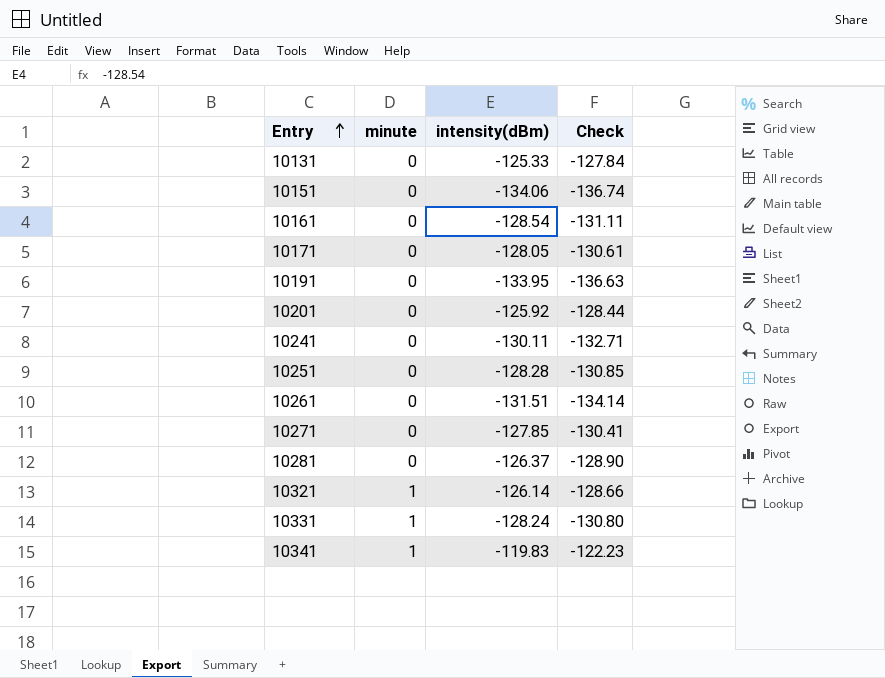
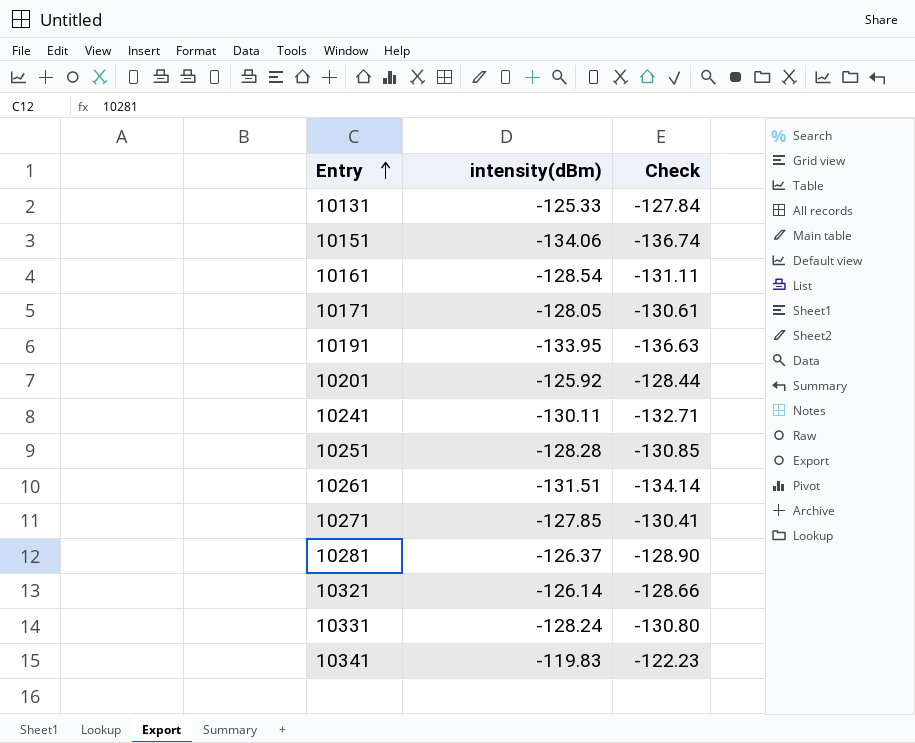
column minute | position: 2 -> none

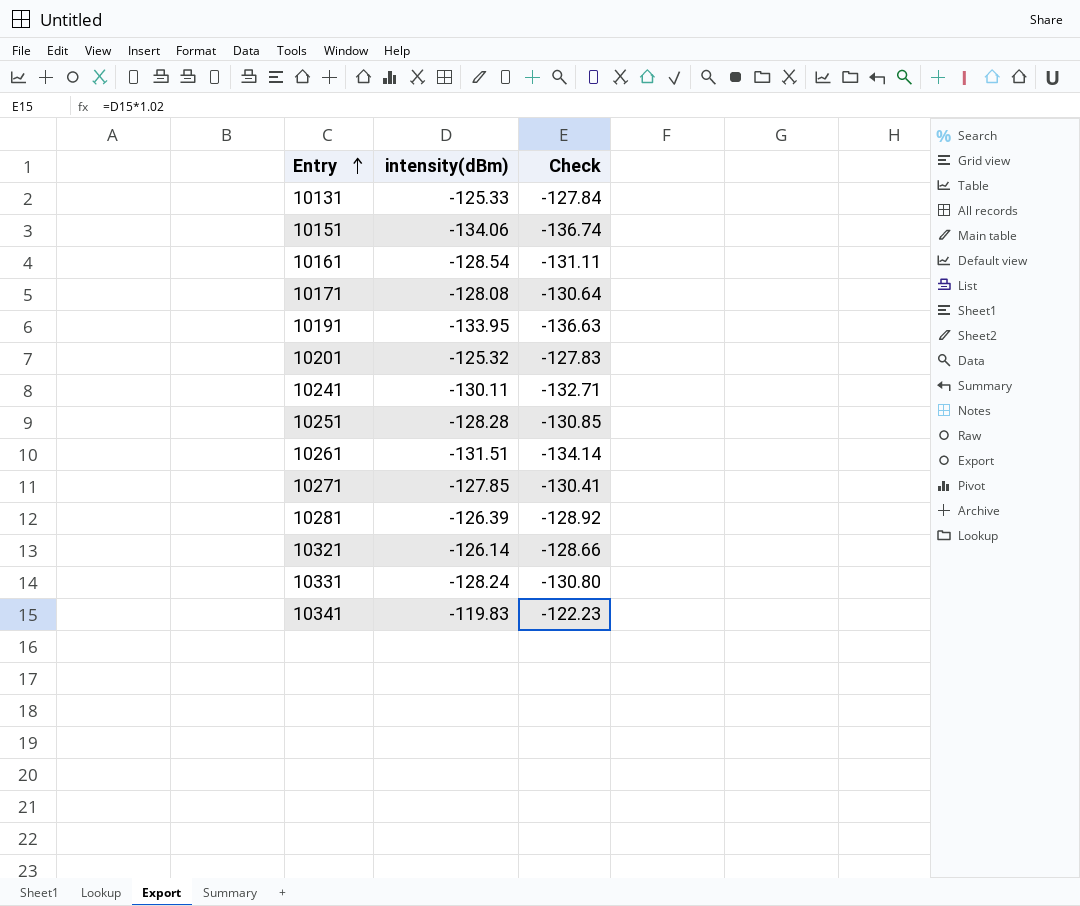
10171 | intensity(dBm): -128.05 -> -128.08
10171 | Check: -130.61 -> -130.64
10201 | intensity(dBm): -125.92 -> -125.32
10201 | Check: -128.44 -> -127.83
10281 | intensity(dBm): -126.37 -> -126.39
10281 | Check: -128.90 -> -128.92

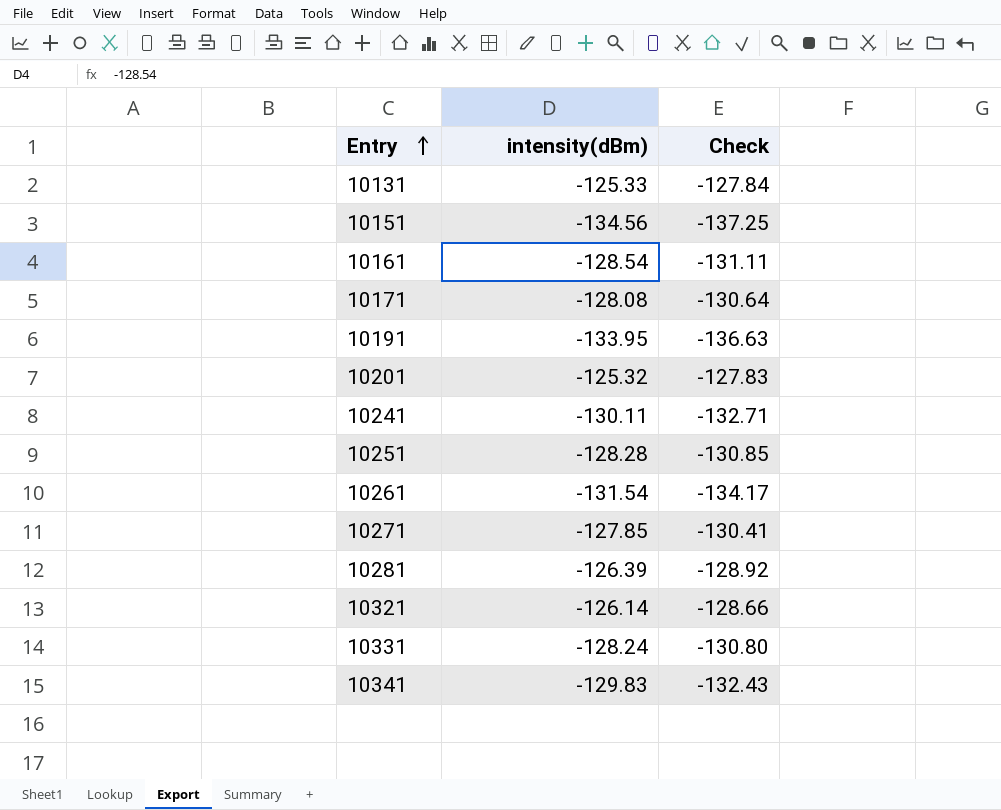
10151 | intensity(dBm): -134.06 -> -134.56
10151 | Check: -136.74 -> -137.25
10261 | intensity(dBm): -131.51 -> -131.54
10261 | Check: -134.14 -> -134.17
10341 | intensity(dBm): -119.83 -> -129.83
10341 | Check: -122.23 -> -132.43

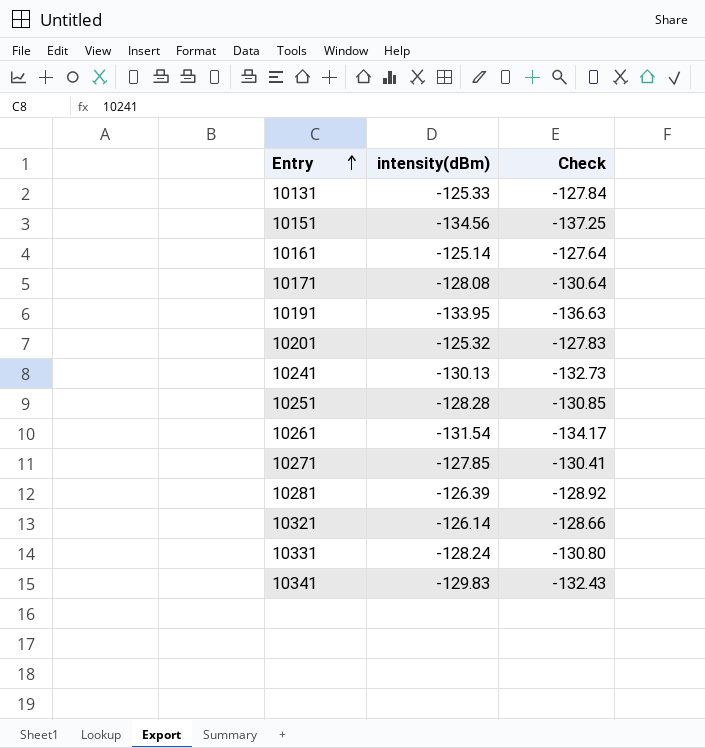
10161 | intensity(dBm): -128.54 -> -125.14
10161 | Check: -131.11 -> -127.64
10241 | intensity(dBm): -130.11 -> -130.13
10241 | Check: -132.71 -> -132.73

